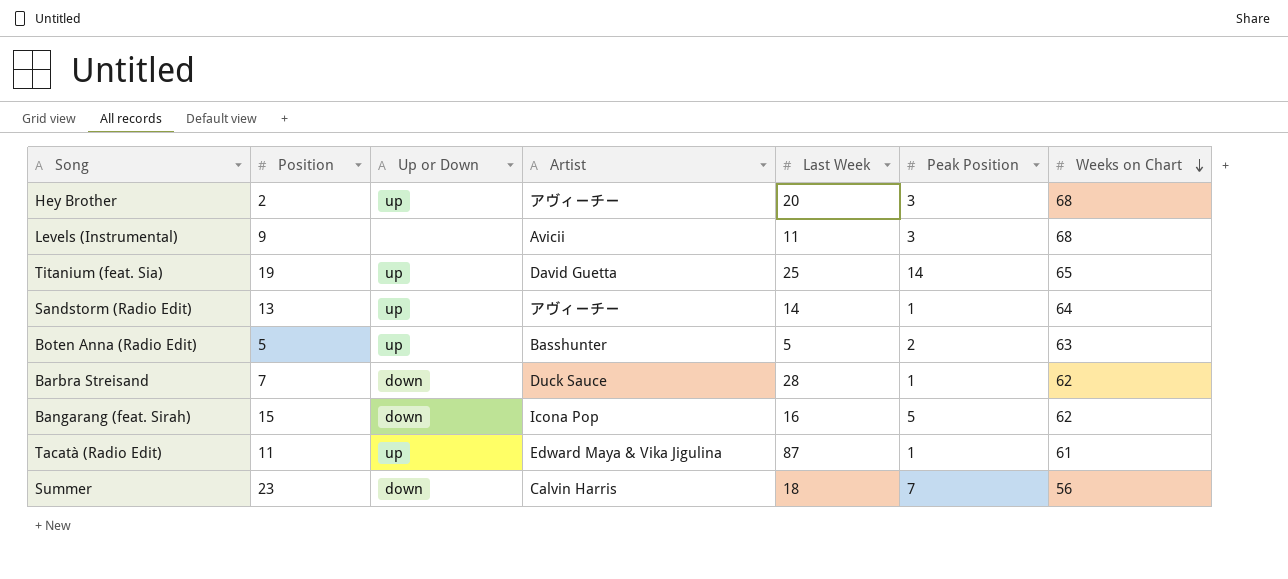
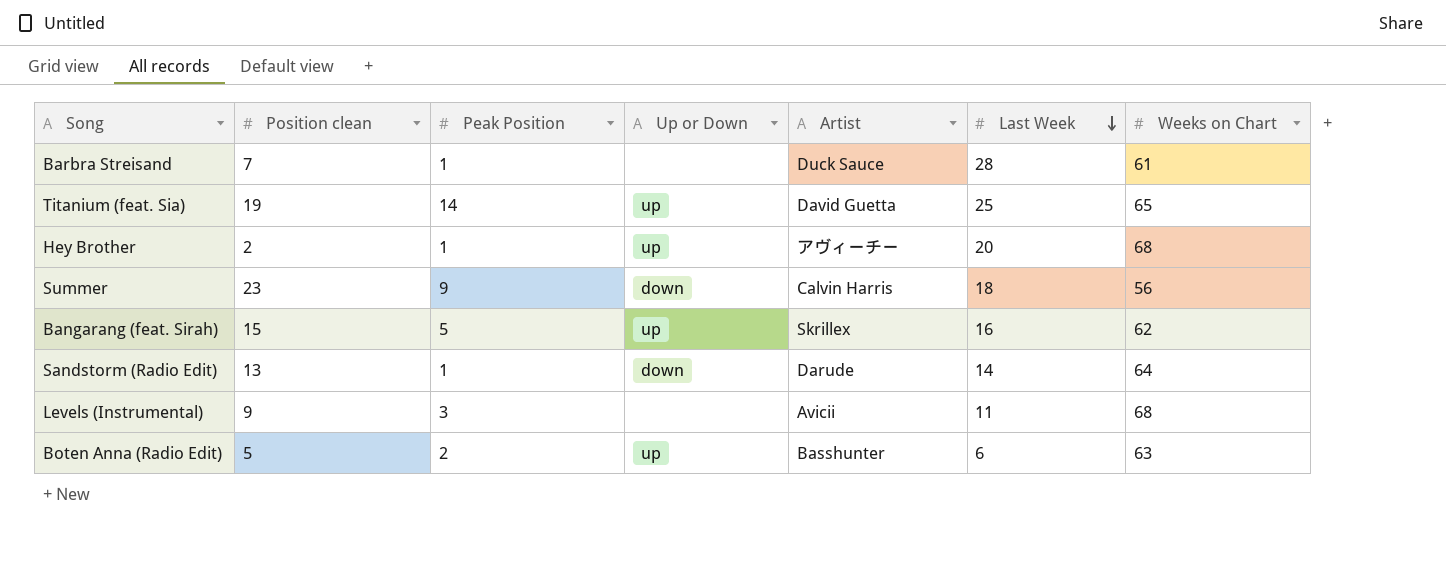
row order: Weeks on Chart descending -> Last Week descending
column name: Position -> Position clean
column Peak Position | position: 6 -> 3
row Tacatà (Radio Edit): 11 | up | Edward Maya & Vika Jigulina | 87 | 1 | 61 -> none
Barbra Streisand | Up or Down: down -> none
Barbra Streisand | Weeks on Chart: 62 -> 61
Hey Brother | Peak Position: 3 -> 1
Summer | Peak Position: 7 -> 9
Bangarang (feat. Sirah) | Up or Down: down -> up
Bangarang (feat. Sirah) | Artist: Icona Pop -> Skrillex
Sandstorm (Radio Edit) | Up or Down: up -> down
Sandstorm (Radio Edit) | Artist: アヴィーチー -> Darude
Boten Anna (Radio Edit) | Last Week: 5 -> 6

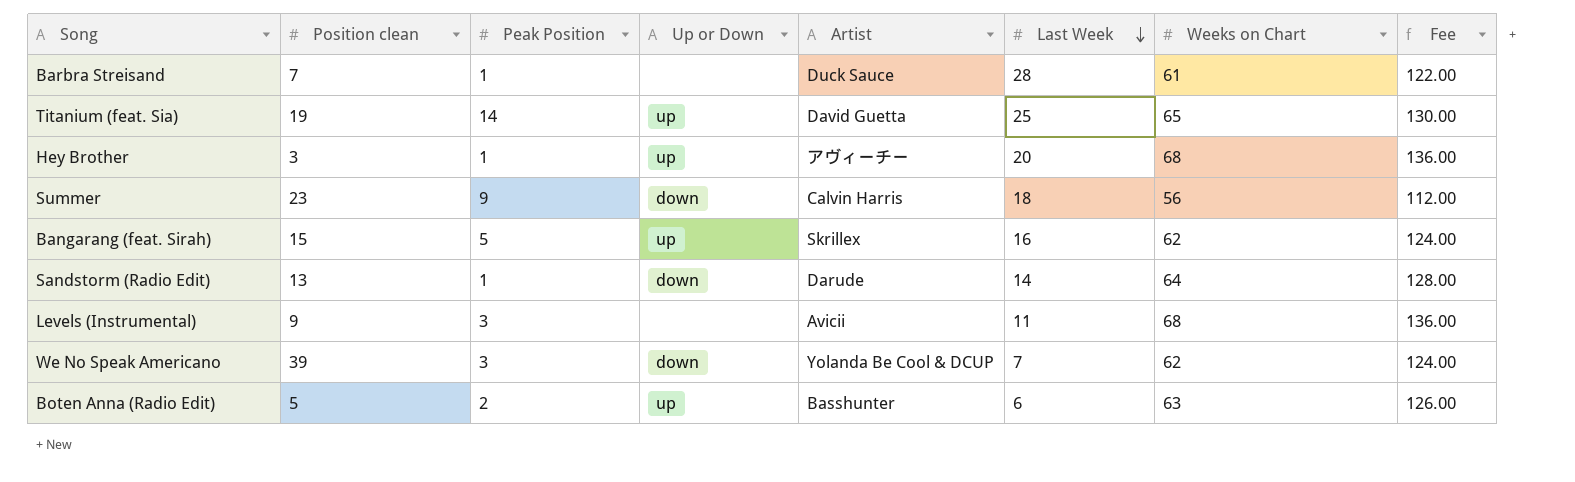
column Fee | formula: none -> [Weeks on Chart] * 2
Hey Brother | Position clean: 2 -> 3
row We No Speak Americano: none -> 39 | 3 | down | Yolanda Be Cool & DCUP | 7 | 62 | 124.00

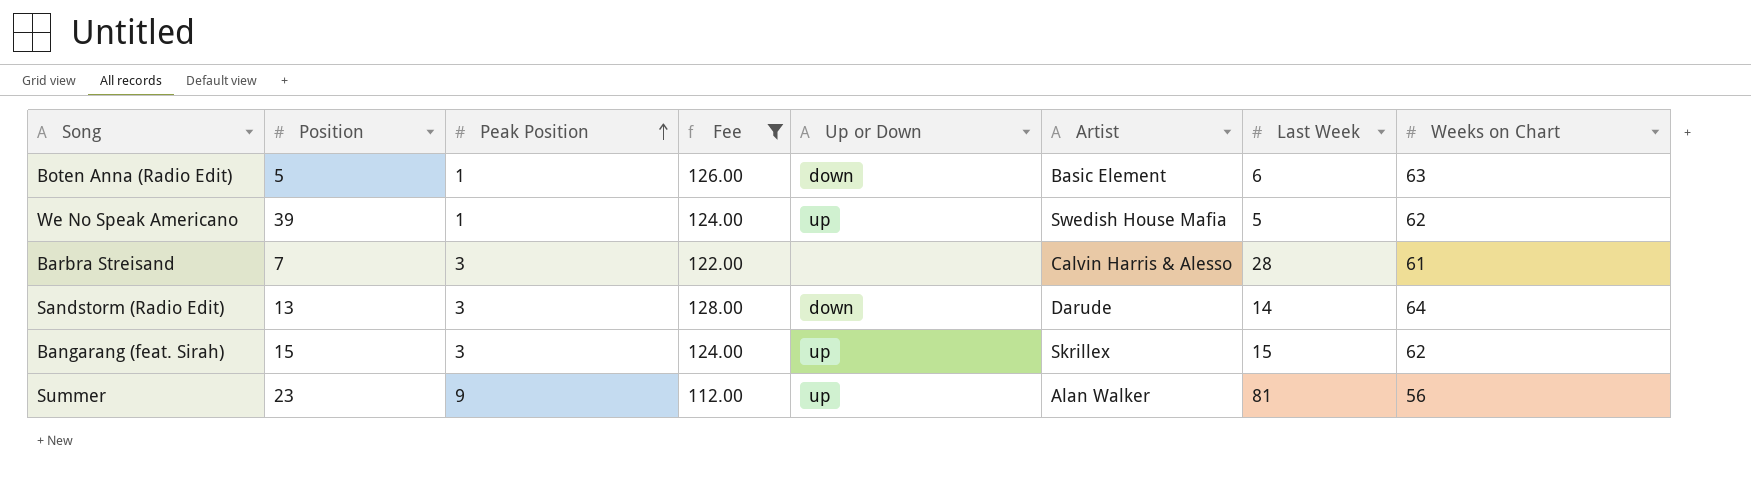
filter: none -> Fee <= 128.00
row order: Last Week descending -> Peak Position ascending
column name: Position clean -> Position
column Fee | position: 8 -> 4
Boten Anna (Radio Edit) | Peak Position: 2 -> 1
Boten Anna (Radio Edit) | Up or Down: up -> down
Boten Anna (Radio Edit) | Artist: Basshunter -> Basic Element
We No Speak Americano | Peak Position: 3 -> 1
We No Speak Americano | Up or Down: down -> up
We No Speak Americano | Artist: Yolanda Be Cool & DCUP -> Swedish House Mafia
We No Speak Americano | Last Week: 7 -> 5
Barbra Streisand | Peak Position: 1 -> 3
Barbra Streisand | Artist: Duck Sauce -> Calvin Harris & Alesso
Sandstorm (Radio Edit) | Peak Position: 1 -> 3
Bangarang (feat. Sirah) | Peak Position: 5 -> 3
Bangarang (feat. Sirah) | Last Week: 16 -> 15
Summer | Up or Down: down -> up
Summer | Artist: Calvin Harris -> Alan Walker
Summer | Last Week: 18 -> 81

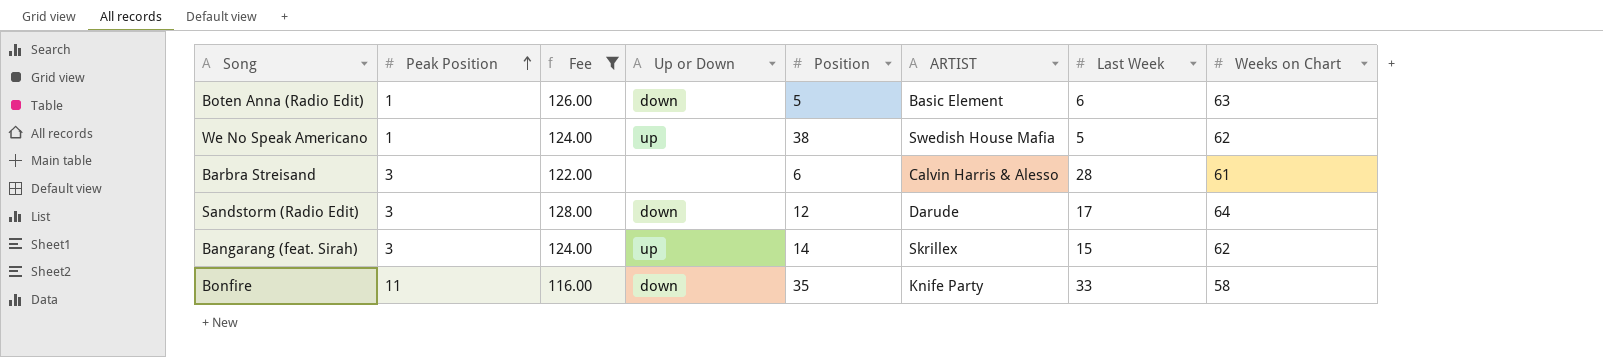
column Position | position: 2 -> 5
column name: Artist -> ARTIST
row Summer: 23 | 9 | 112.00 | up | Alan Walker | 81 | 56 -> none
We No Speak Americano | Position: 39 -> 38
Barbra Streisand | Position: 7 -> 6
Sandstorm (Radio Edit) | Position: 13 -> 12
Sandstorm (Radio Edit) | Last Week: 14 -> 17
Bangarang (feat. Sirah) | Position: 15 -> 14
row Bonfire: none -> 11 | 116.00 | down | 35 | Knife Party | 33 | 58

